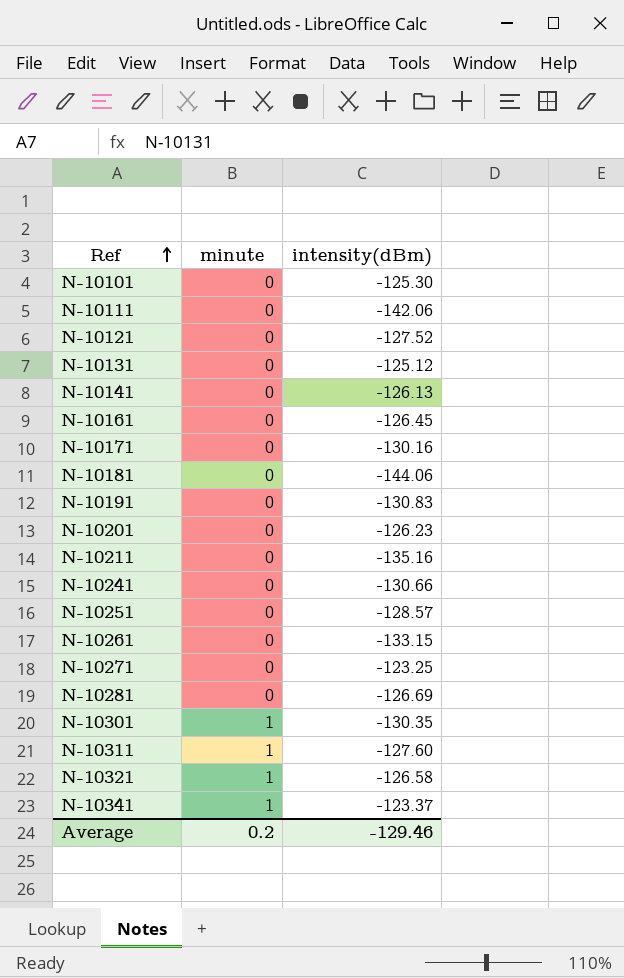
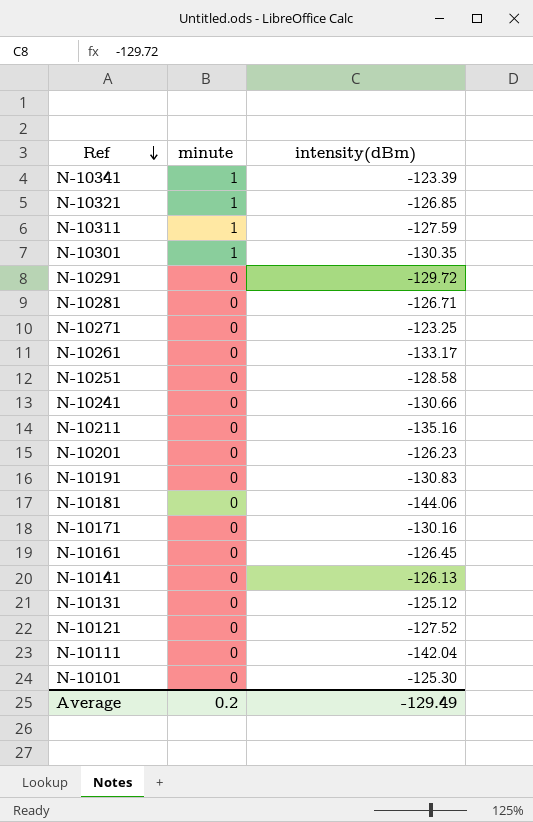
row order: Ref ascending -> Ref descending
N-10341 | intensity(dBm): -123.37 -> -123.39
N-10321 | intensity(dBm): -126.58 -> -126.85
N-10311 | intensity(dBm): -127.60 -> -127.59
row N-10291: none -> 0 | -129.72
N-10281 | intensity(dBm): -126.69 -> -126.71
N-10261 | intensity(dBm): -133.15 -> -133.17
N-10251 | intensity(dBm): -128.57 -> -128.58
N-10111 | intensity(dBm): -142.06 -> -142.04
Average | intensity(dBm): -129.46 -> -129.49

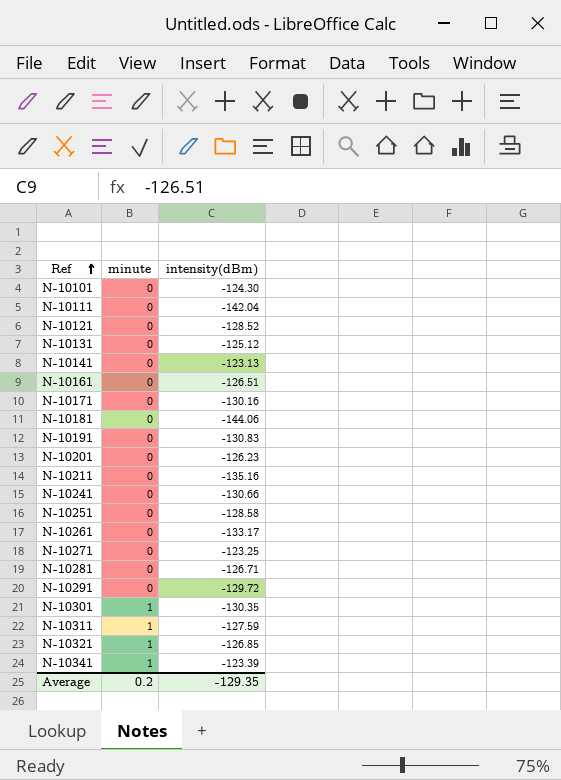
row order: Ref descending -> Ref ascending
N-10101 | intensity(dBm): -125.30 -> -124.30
N-10121 | intensity(dBm): -127.52 -> -128.52
N-10141 | intensity(dBm): -126.13 -> -123.13
N-10161 | intensity(dBm): -126.45 -> -126.51
Average | intensity(dBm): -129.49 -> -129.35

